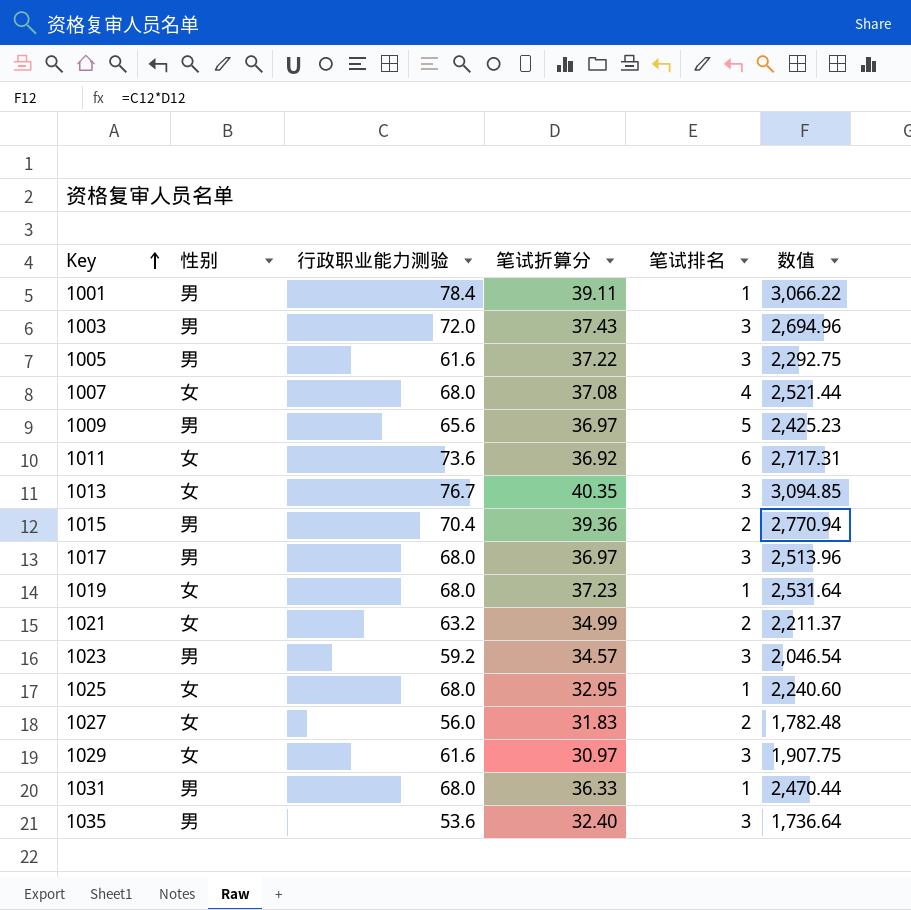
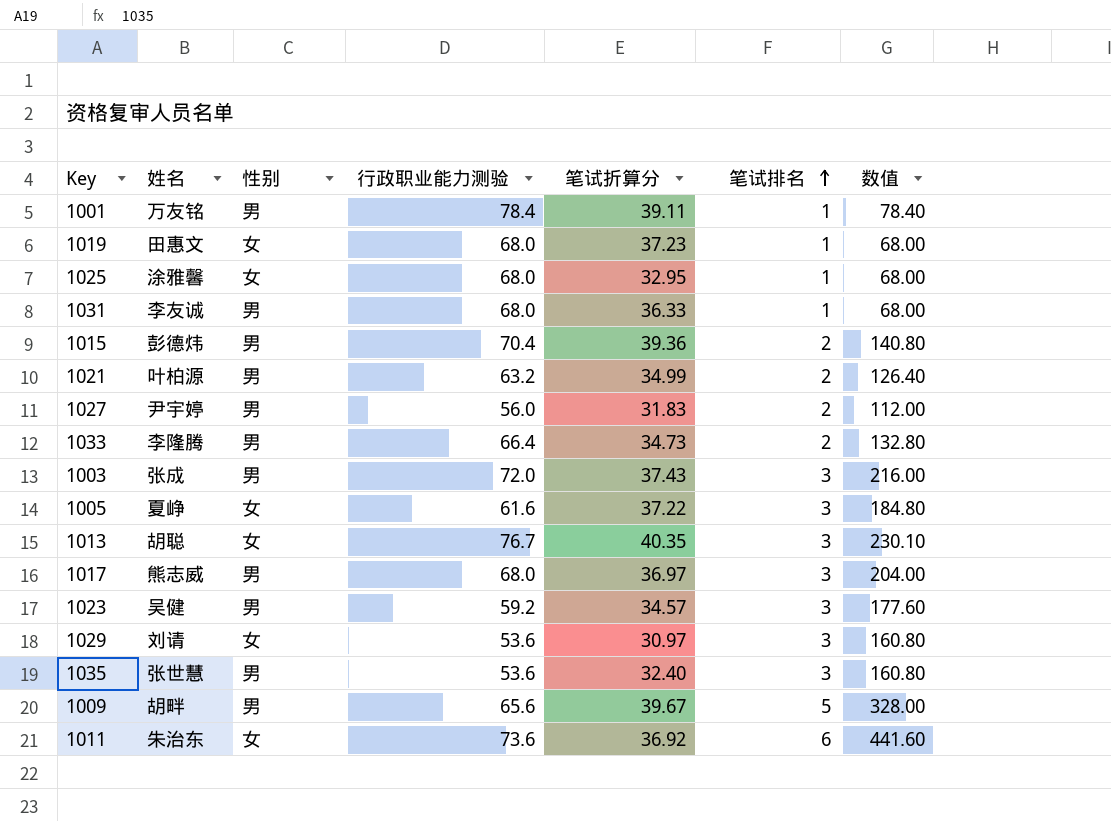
row order: Key ascending -> 笔试排名 ascending
column 姓名 | position: none -> 2
column 数值 | formula: [行政职业能力测验] * [笔试折算分] -> [行政职业能力测验] * [笔试排名]
row 1007: 女 | 68.0 | 37.08 | 4 | 2,521.44 -> none
1021 | 性别: 女 -> 男
1027 | 性别: 女 -> 男
row 1033: none -> 李隆腾 | 男 | 66.4 | 34.73 | 2 | 132.80
1005 | 性别: 男 -> 女
1029 | 行政职业能力测验: 61.6 -> 53.6
1009 | 笔试折算分: 36.97 -> 39.67

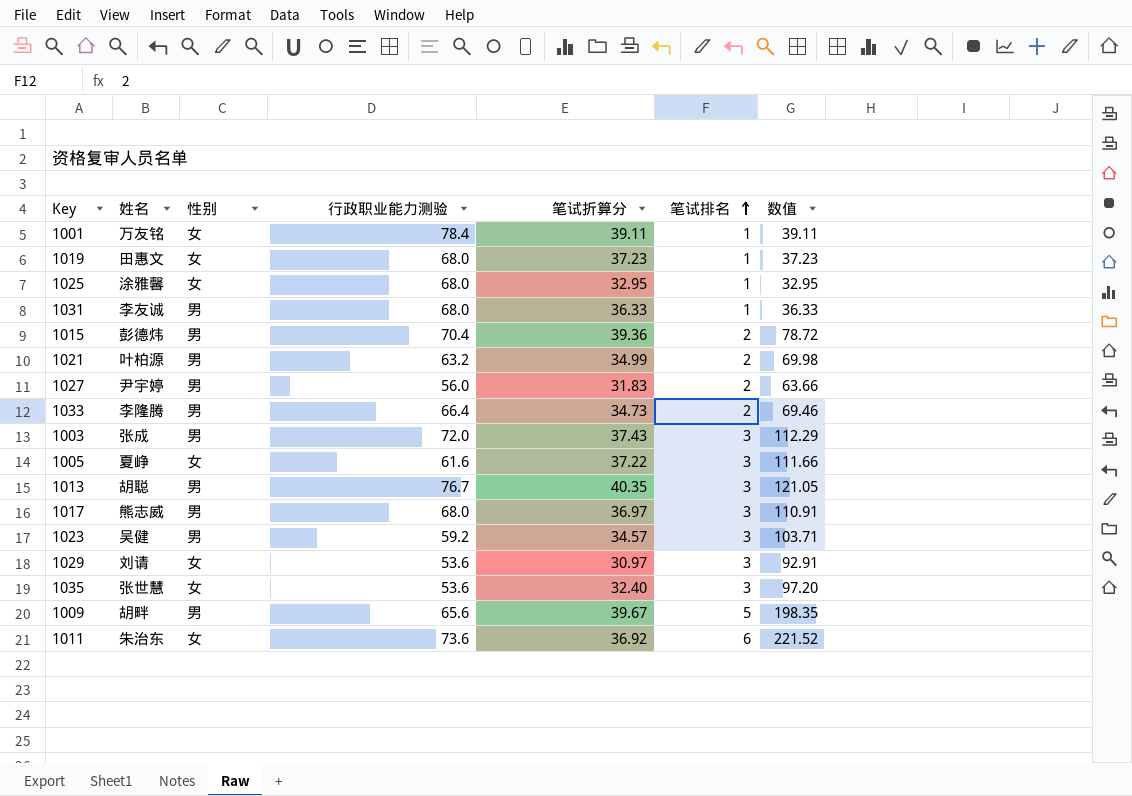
column 数值 | formula: [行政职业能力测验] * [笔试排名] -> [笔试折算分] * [笔试排名]
1001 | 性别: 男 -> 女
1013 | 性别: 女 -> 男
1035 | 性别: 男 -> 女

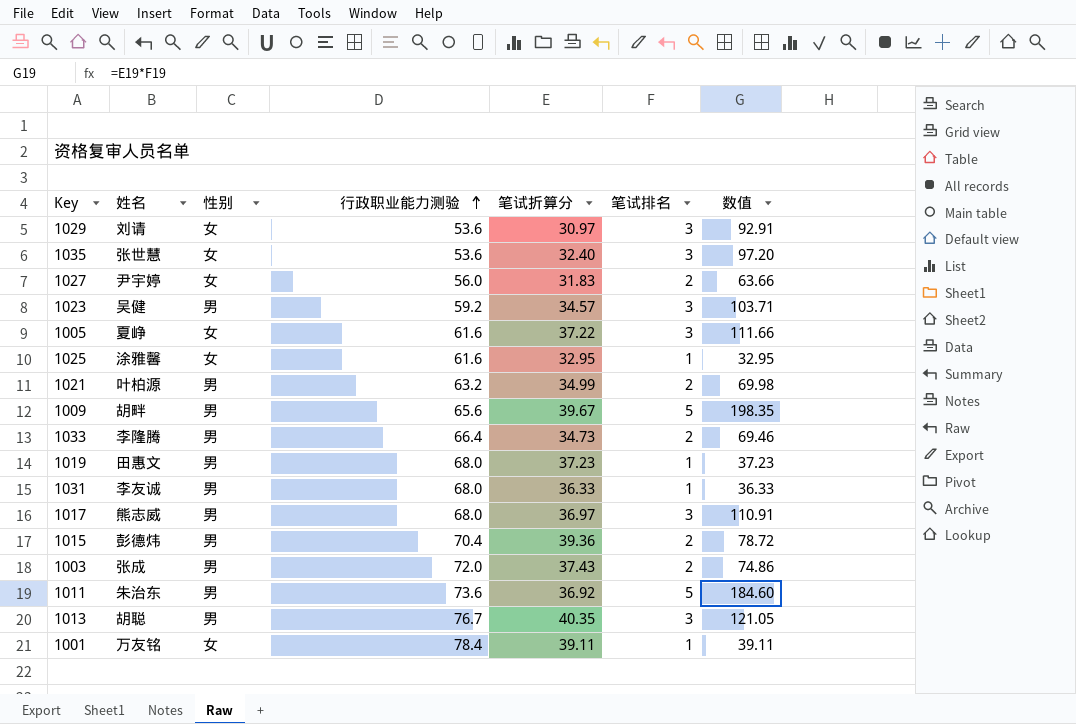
row order: 笔试排名 ascending -> 行政职业能力测验 ascending
1027 | 性别: 男 -> 女
1025 | 行政职业能力测验: 68.0 -> 61.6
1019 | 性别: 女 -> 男
1003 | 笔试排名: 3 -> 2
1003 | 数值: 112.29 -> 74.86
1011 | 性别: 女 -> 男
1011 | 笔试排名: 6 -> 5
1011 | 数值: 221.52 -> 184.60

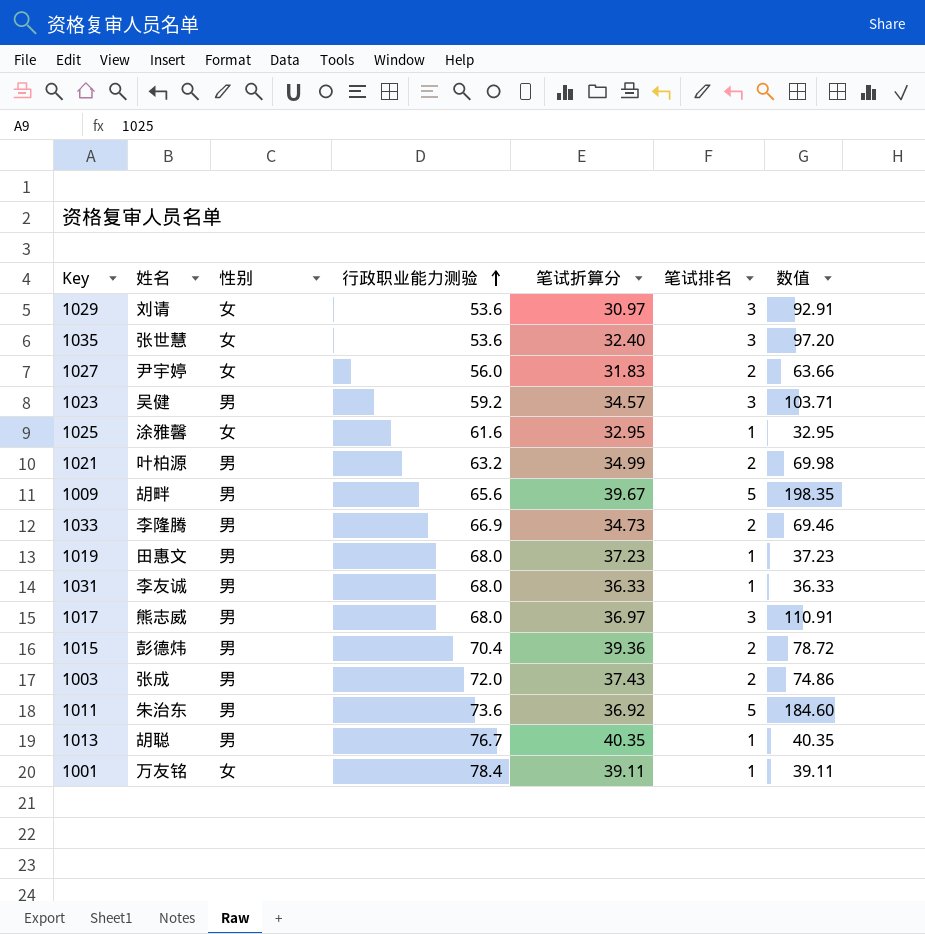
row 1005: 夏峥 | 女 | 61.6 | 37.22 | 3 | 111.66 -> none
1033 | 行政职业能力测验: 66.4 -> 66.9
1013 | 笔试排名: 3 -> 1
1013 | 数值: 121.05 -> 40.35

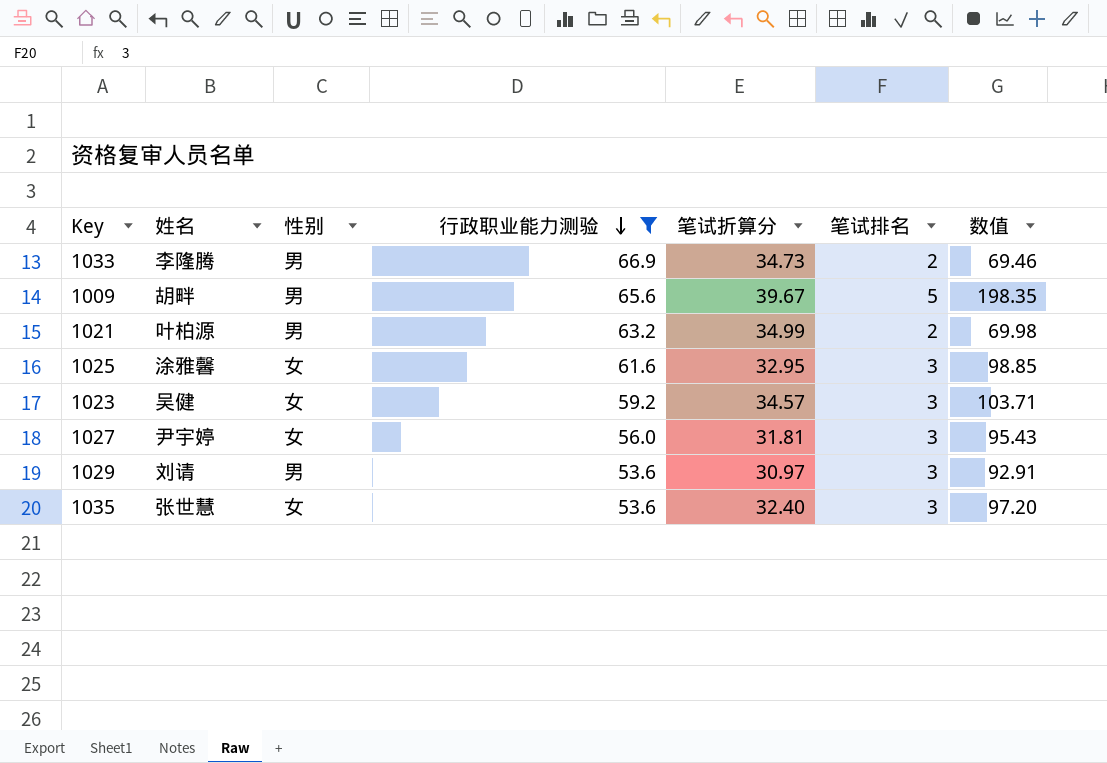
filter: none -> 行政职业能力测验 <= 66.9
row order: 行政职业能力测验 ascending -> 行政职业能力测验 descending
1025 | 笔试排名: 1 -> 3
1025 | 数值: 32.95 -> 98.85
1023 | 性别: 男 -> 女
1027 | 笔试折算分: 31.83 -> 31.81
1027 | 笔试排名: 2 -> 3
1027 | 数值: 63.66 -> 95.43
1029 | 性别: 女 -> 男

